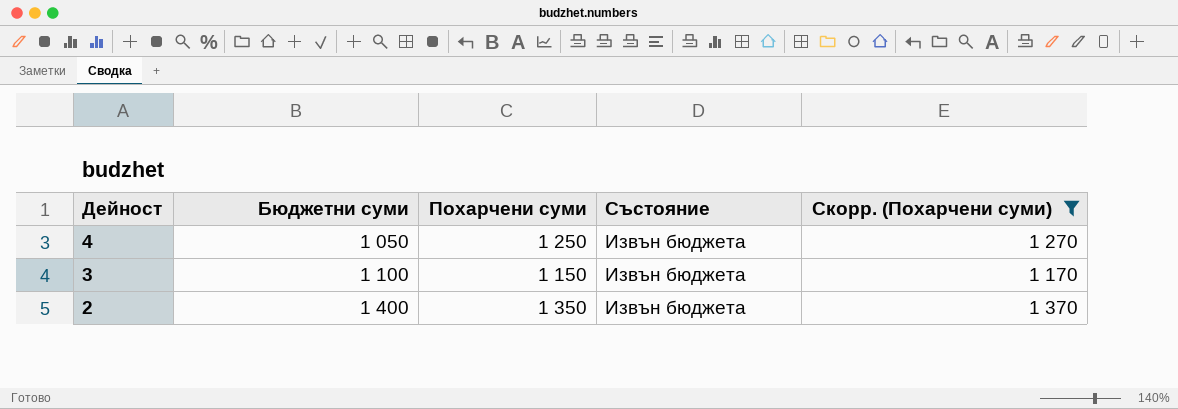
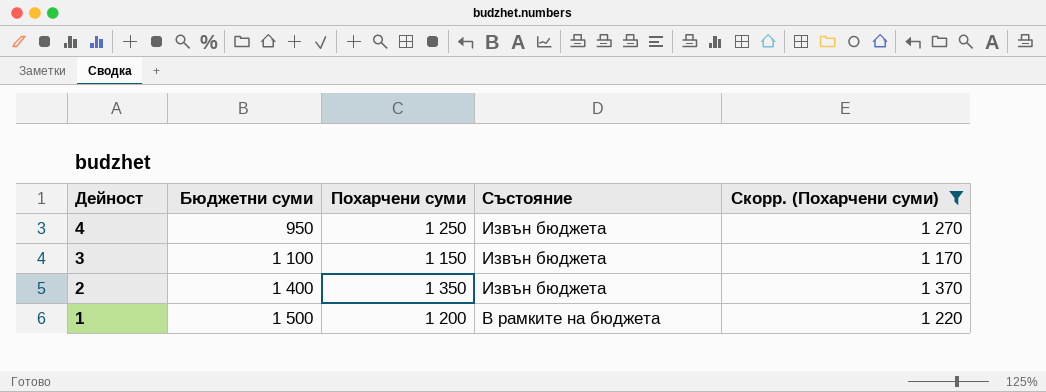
4 | Бюджетни суми: 1 050 -> 950
row 1: none -> 1 500 | 1 200 | В рамките на бюджета | 1 220

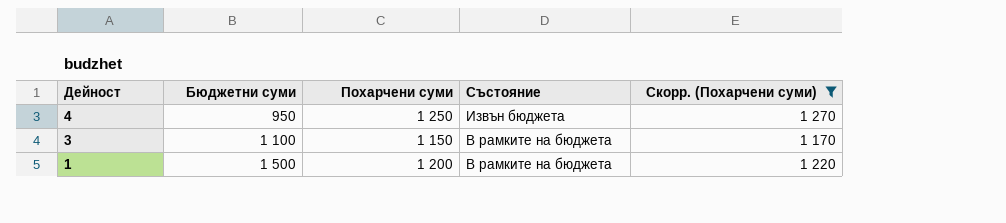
row 2: 1 400 | 1 350 | Извън бюджета | 1 370 -> none
3 | Състояние: Извън бюджета -> В рамките на бюджета

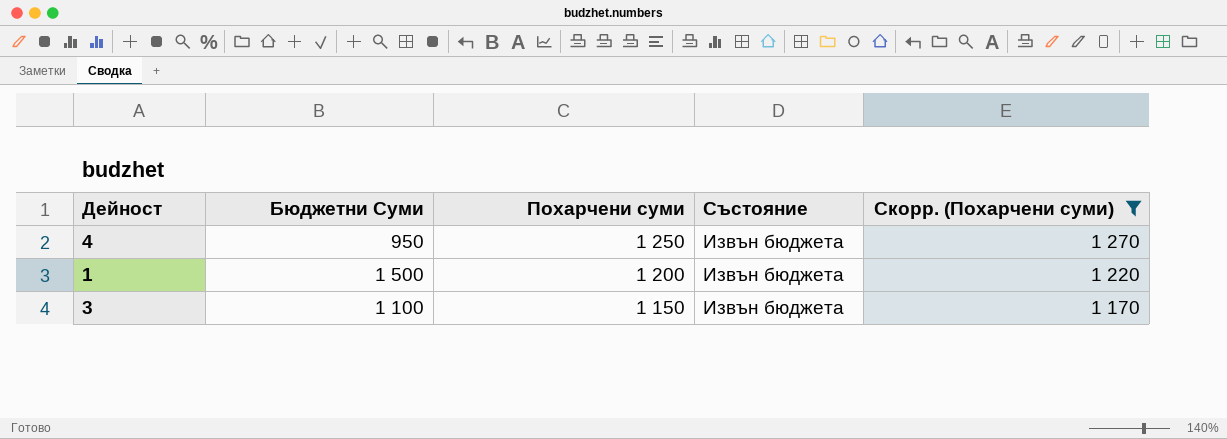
row order: Дейност descending -> Похарчени суми descending
column name: Бюджетни суми -> Бюджетни Суми
1 | Състояние: В рамките на бюджета -> Извън бюджета
3 | Състояние: В рамките на бюджета -> Извън бюджета

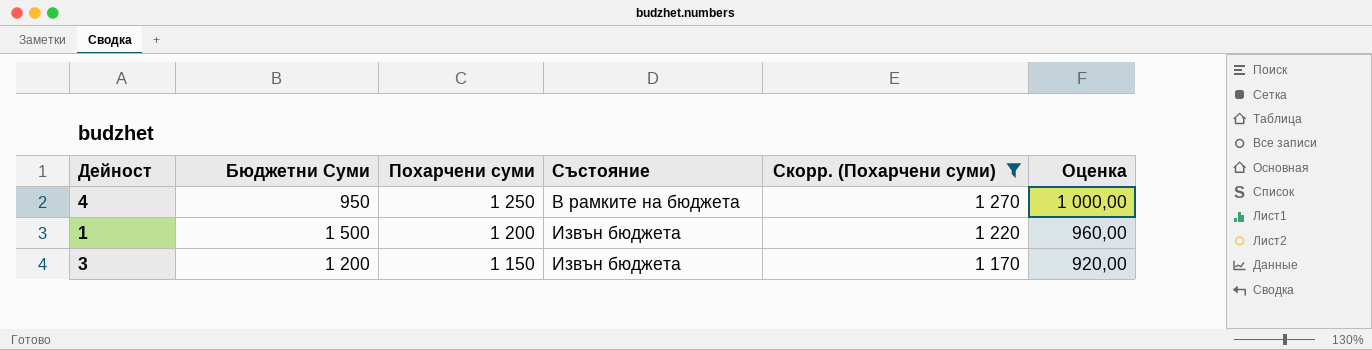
column Оценка | formula: none -> [Похарчени суми] * 0,8
4 | Състояние: Извън бюджета -> В рамките на бюджета
3 | Бюджетни Суми: 1 100 -> 1 200

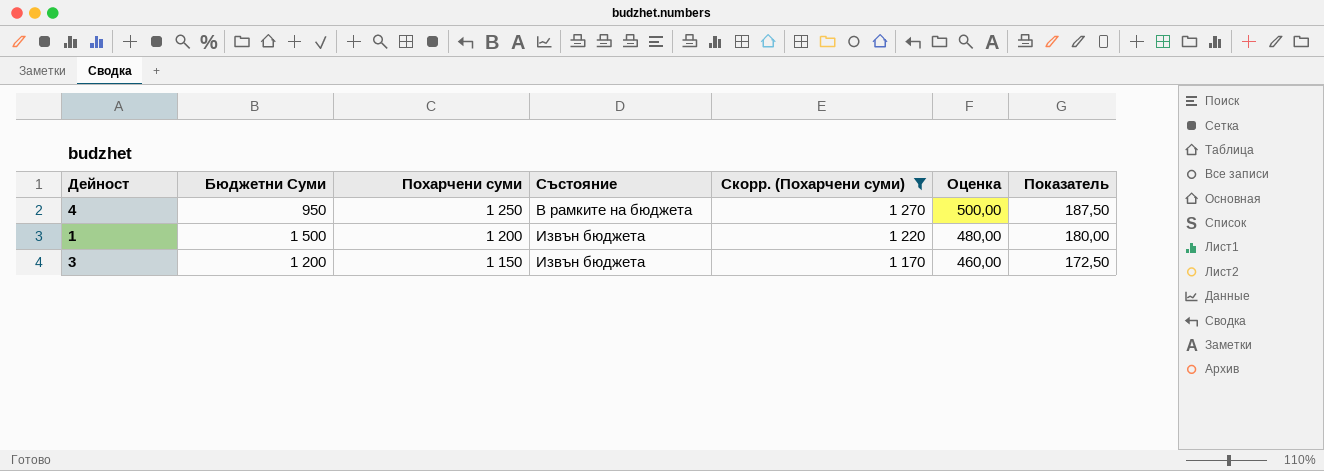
column Оценка | formula: [Похарчени суми] * 0,8 -> [Похарчени суми] * 0,4
column Показатель | formula: none -> [Похарчени суми] * 0,15

